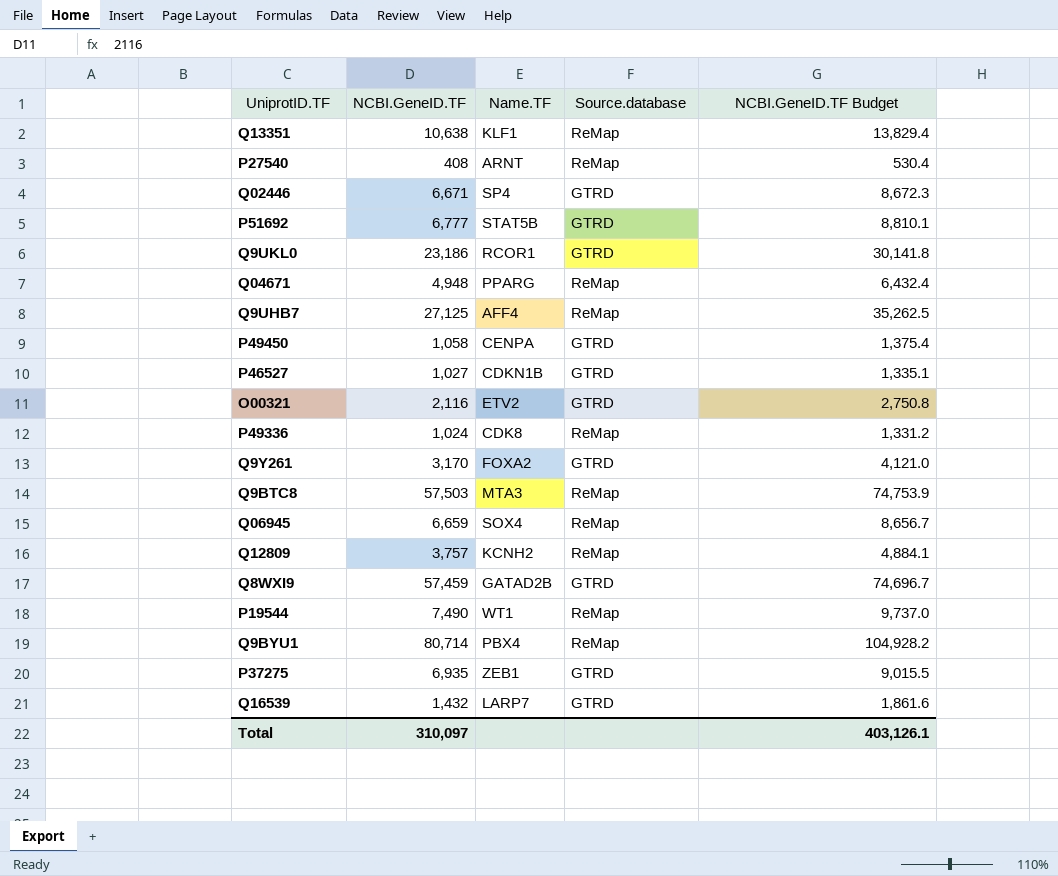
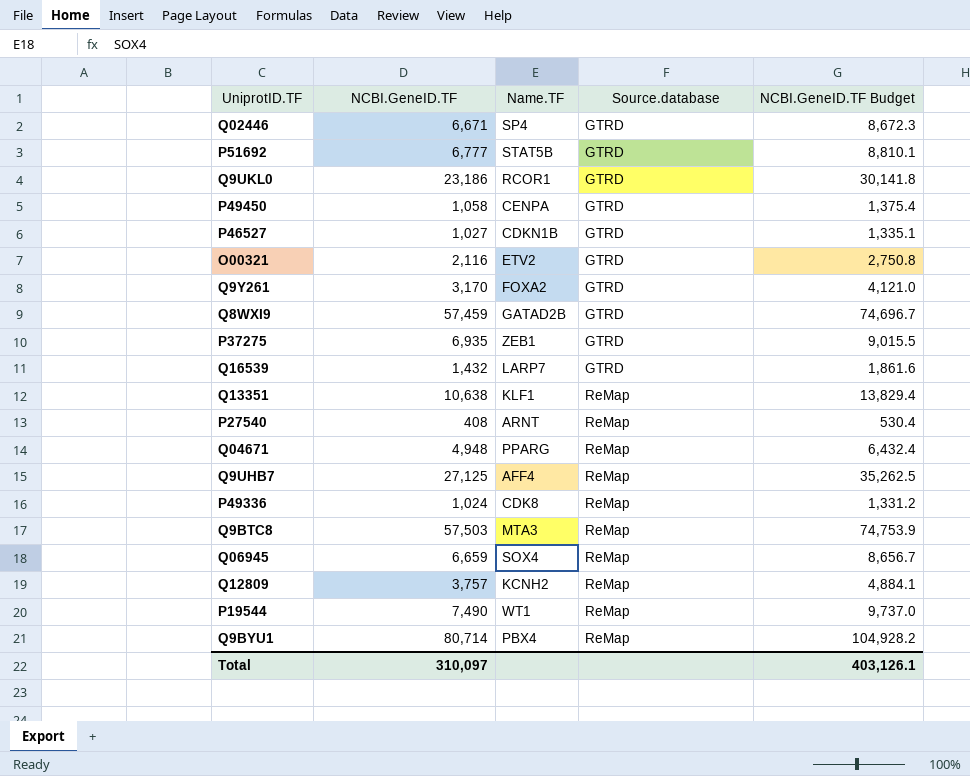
row order: none -> Source.database ascending

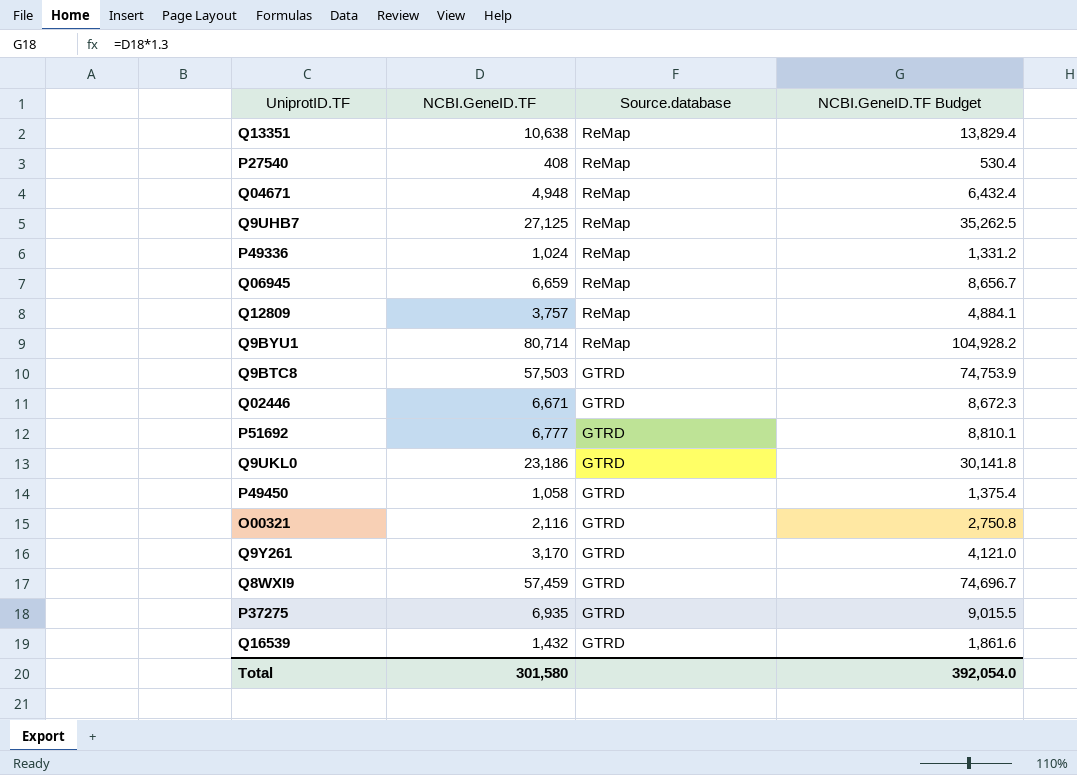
row order: Source.database ascending -> Source.database descending
column Name.TF | position: 3 -> none
row P46527: 1,027 | CDKN1B | GTRD | 1,335.1 -> none
row P19544: 7,490 | WT1 | ReMap | 9,737.0 -> none
Q9BTC8 | Source.database: ReMap -> GTRD
Total | NCBI.GeneID.TF: 310,097 -> 301,580
Total | NCBI.GeneID.TF Budget: 403,126.1 -> 392,054.0

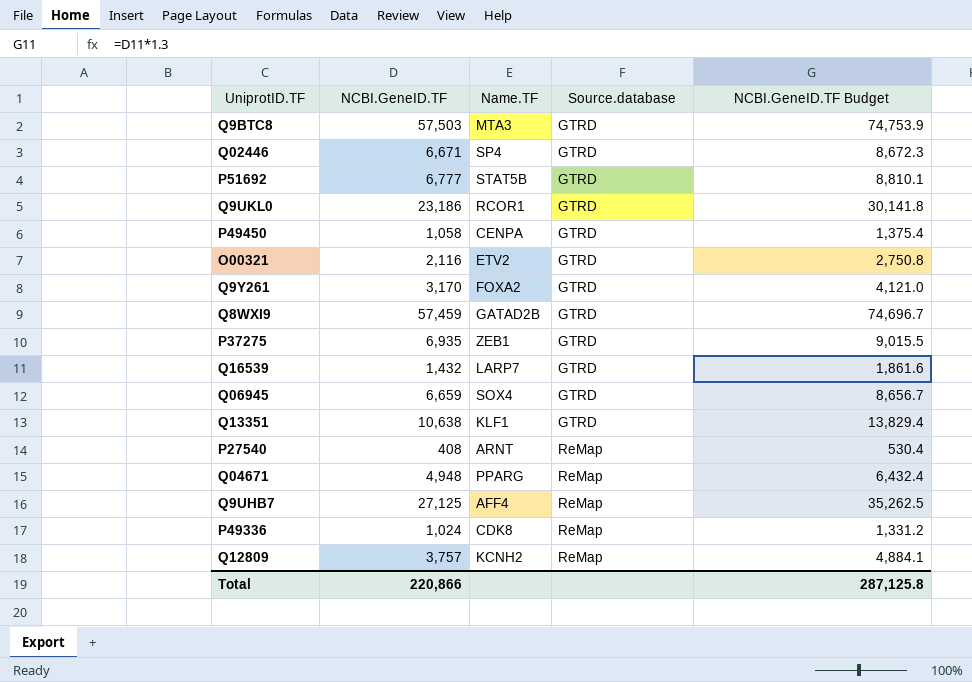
row order: Source.database descending -> Source.database ascending
column Name.TF | position: none -> 3
row Q9BYU1: 80,714 | ReMap | 104,928.2 -> none
Q06945 | Source.database: ReMap -> GTRD
Q13351 | Source.database: ReMap -> GTRD
Total | NCBI.GeneID.TF: 301,580 -> 220,866
Total | NCBI.GeneID.TF Budget: 392,054.0 -> 287,125.8

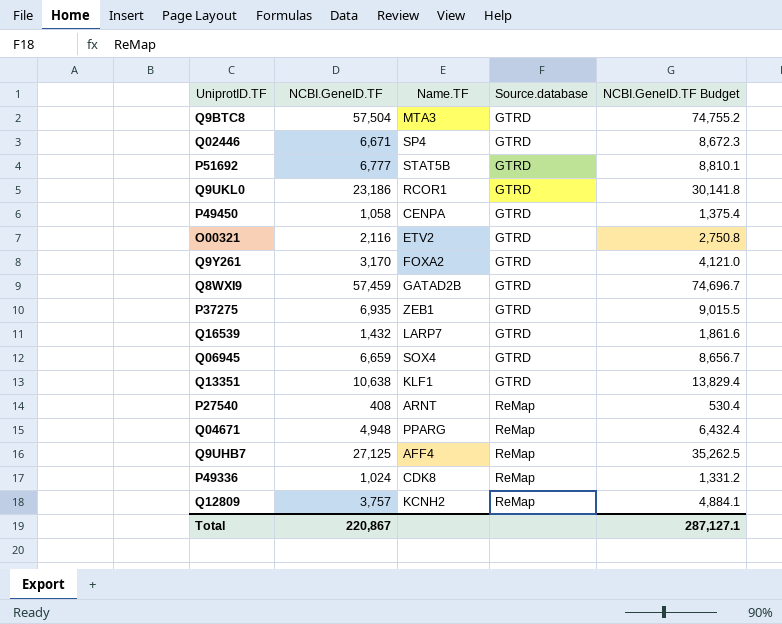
Q9BTC8 | NCBI.GeneID.TF: 57,503 -> 57,504
Q9BTC8 | NCBI.GeneID.TF Budget: 74,753.9 -> 74,755.2
Total | NCBI.GeneID.TF: 220,866 -> 220,867
Total | NCBI.GeneID.TF Budget: 287,125.8 -> 287,127.1

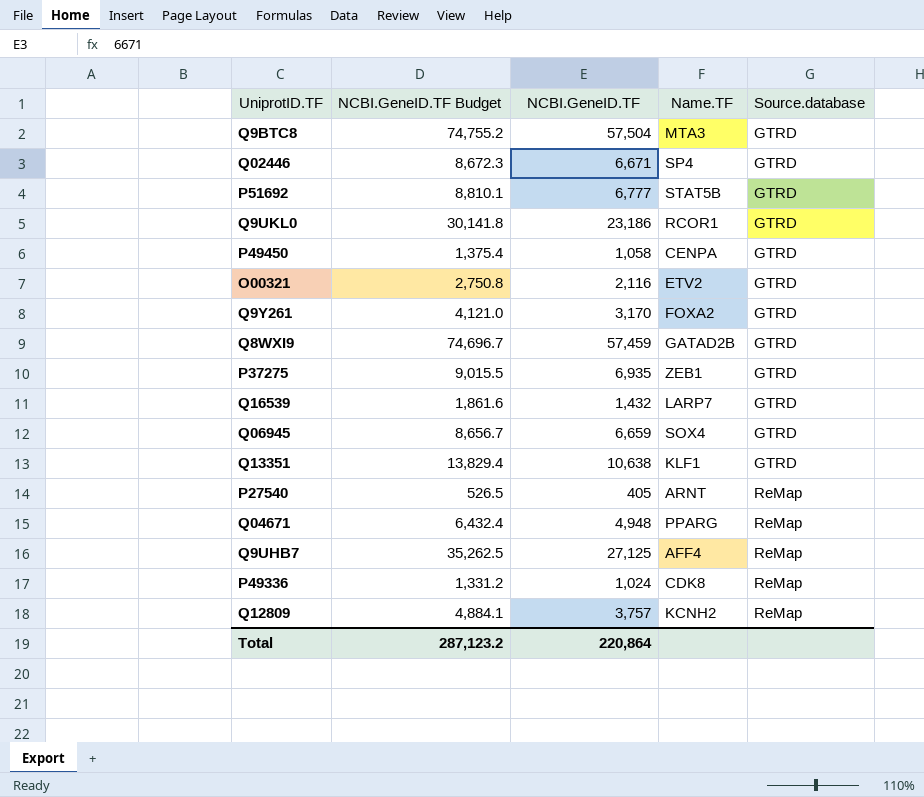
column NCBI.GeneID.TF Budget | position: 5 -> 2
P27540 | NCBI.GeneID.TF Budget: 530.4 -> 526.5
P27540 | NCBI.GeneID.TF: 408 -> 405
Total | NCBI.GeneID.TF Budget: 287,127.1 -> 287,123.2
Total | NCBI.GeneID.TF: 220,867 -> 220,864

